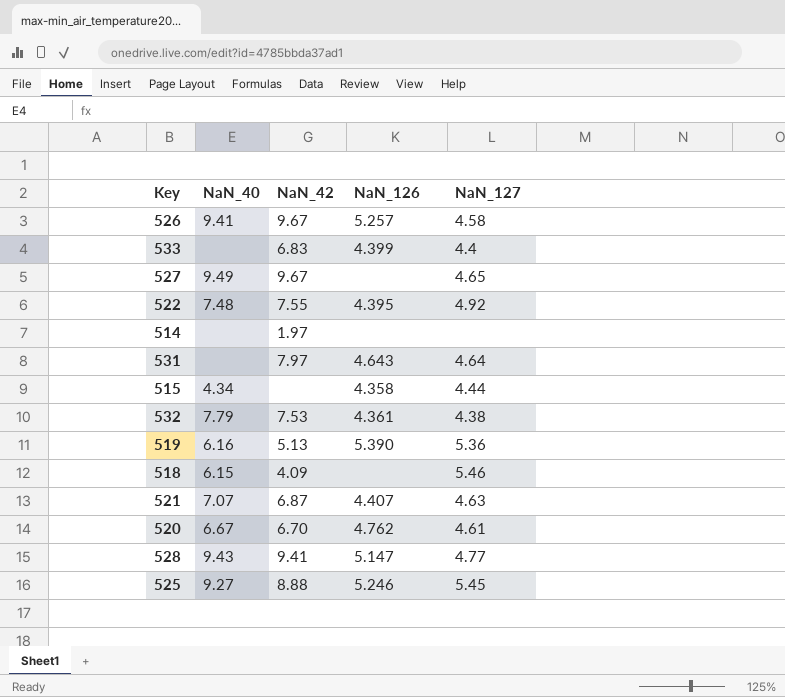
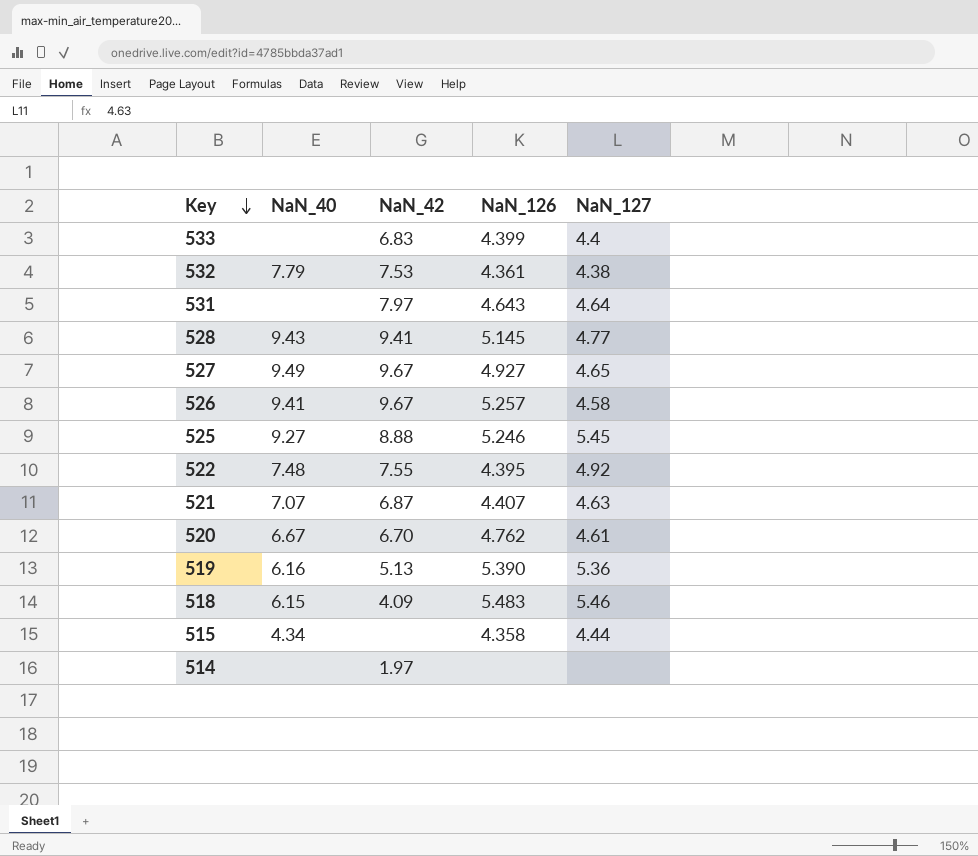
row order: none -> Key descending
528 | NaN_126: 5.147 -> 5.145
527 | NaN_126: none -> 4.927
518 | NaN_126: none -> 5.483

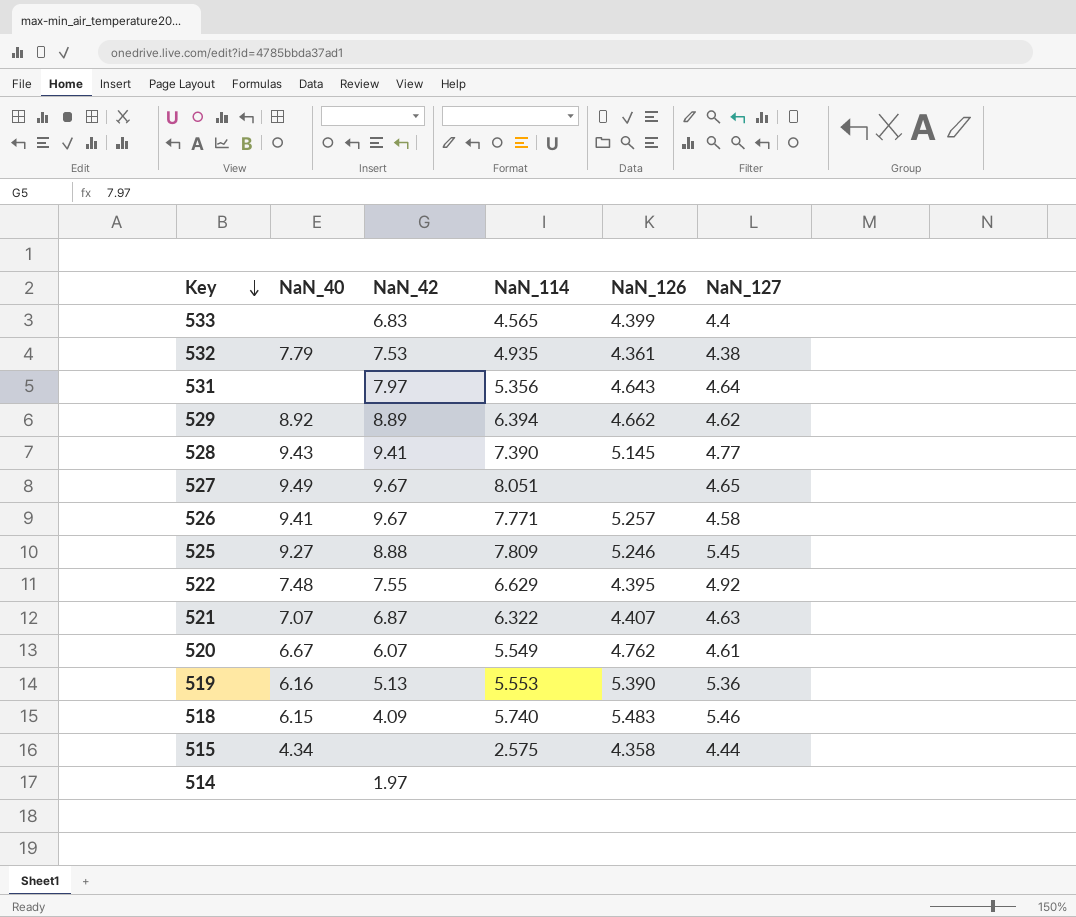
column NaN_114 | position: none -> 4
row 529: none -> 8.92 | 8.89 | 6.394 | 4.662 | 4.62
527 | NaN_126: 4.927 -> none
520 | NaN_42: 6.70 -> 6.07

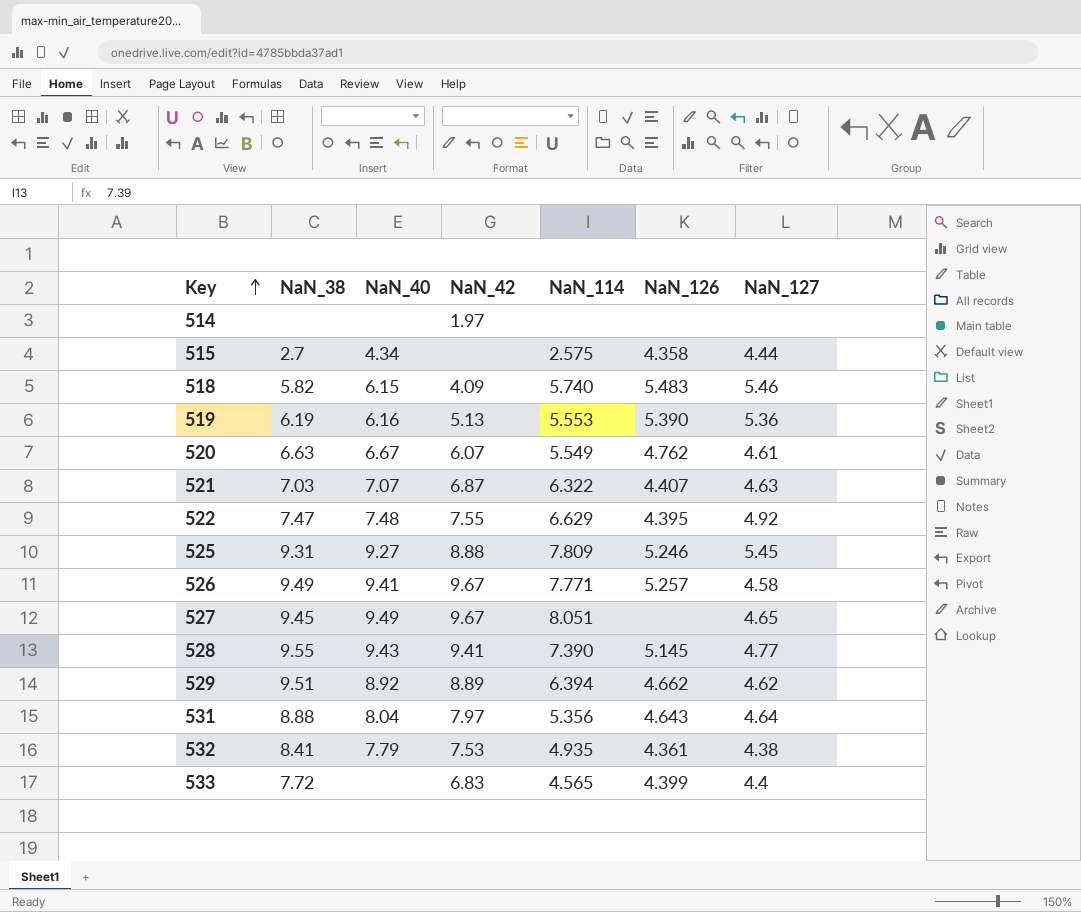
row order: Key descending -> Key ascending
column NaN_38 | position: none -> 2
531 | NaN_40: none -> 8.04

